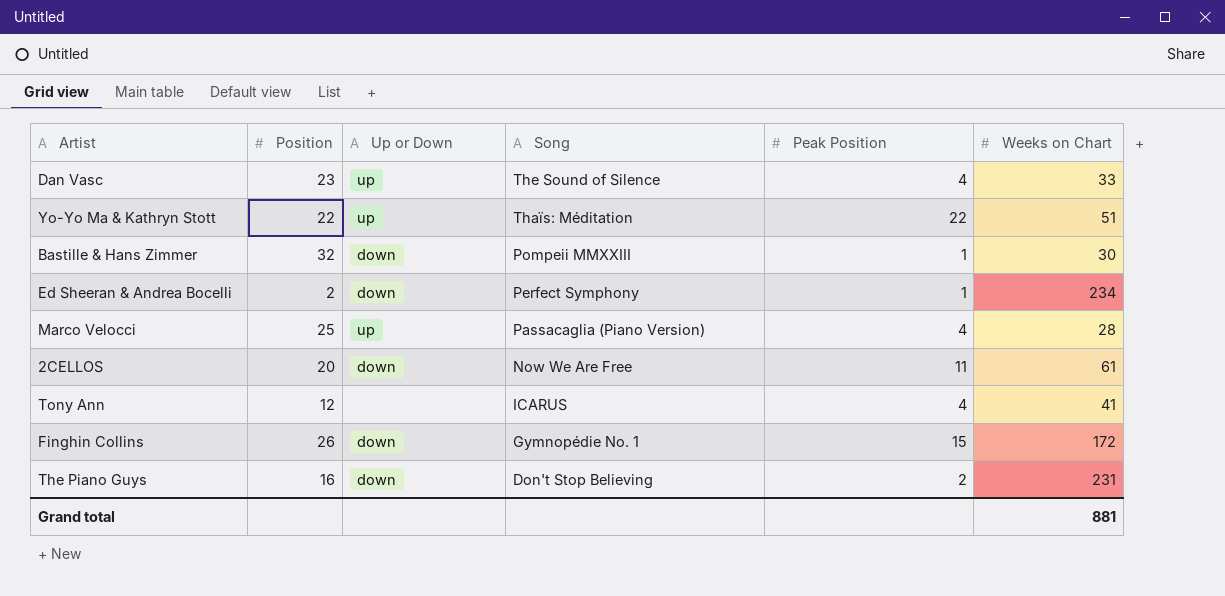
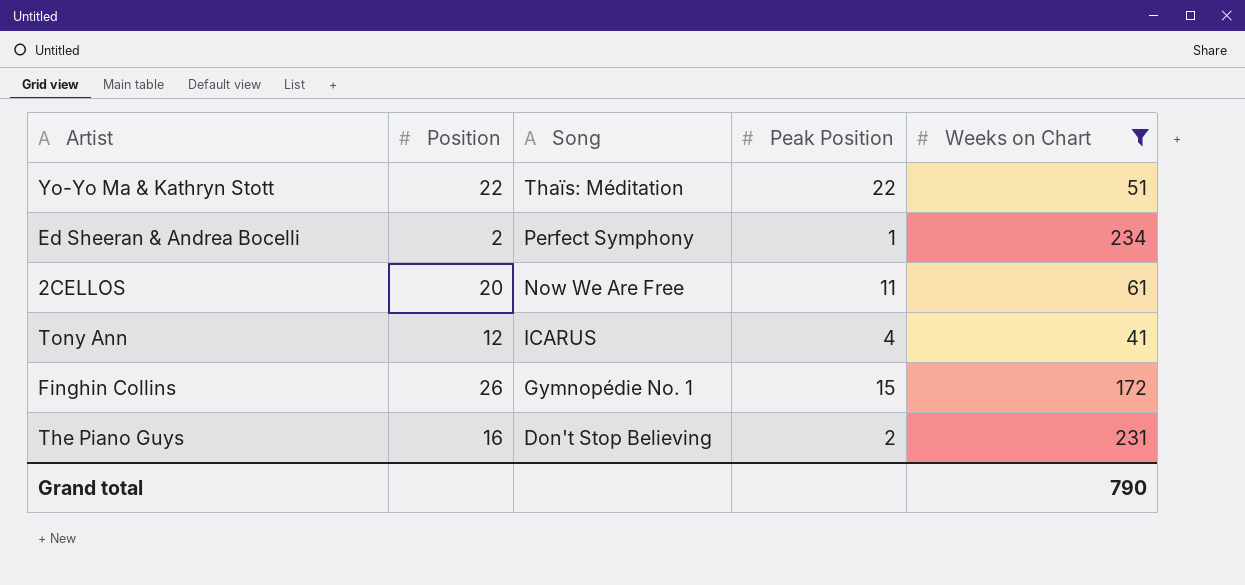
filter: none -> Weeks on Chart >= 41
column Up or Down | position: 3 -> none
Grand total | Weeks on Chart: 881 -> 790

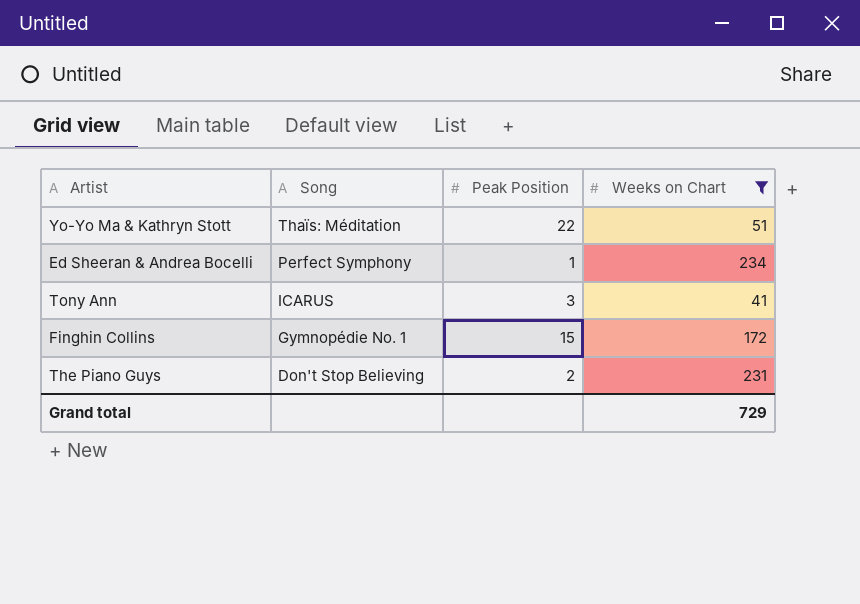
column Position | position: 2 -> none
row 2CELLOS: 20 | Now We Are Free | 11 | 61 -> none
Tony Ann | Peak Position: 4 -> 3
Grand total | Weeks on Chart: 790 -> 729

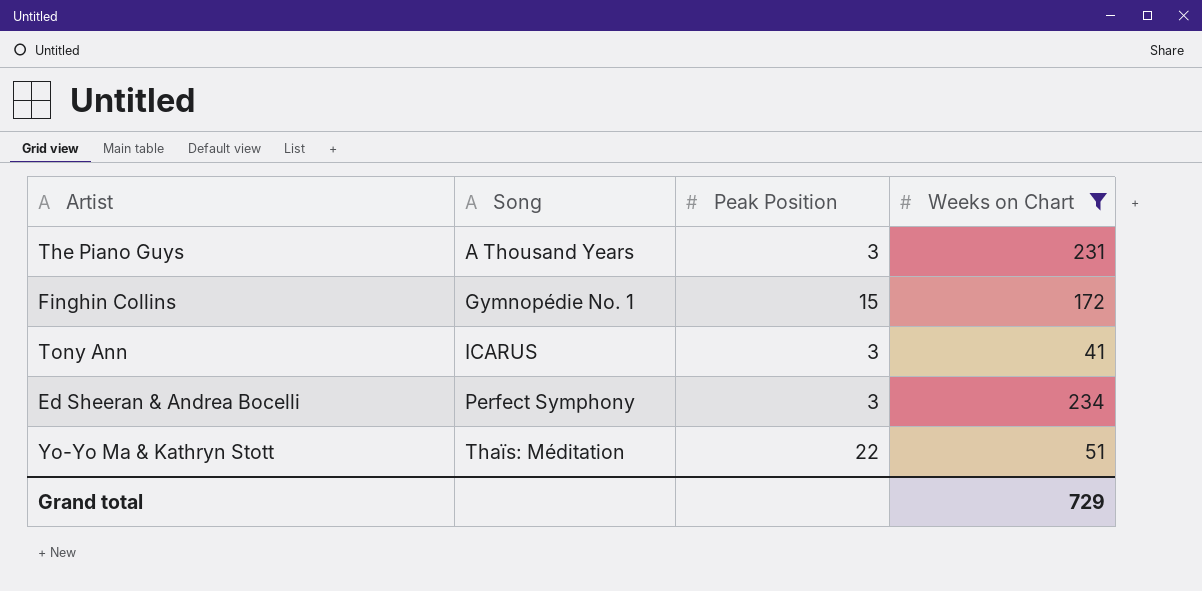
row order: Song descending -> Song ascending
The Piano Guys | Song: Don't Stop Believing -> A Thousand Years
The Piano Guys | Peak Position: 2 -> 3
Ed Sheeran & Andrea Bocelli | Peak Position: 1 -> 3

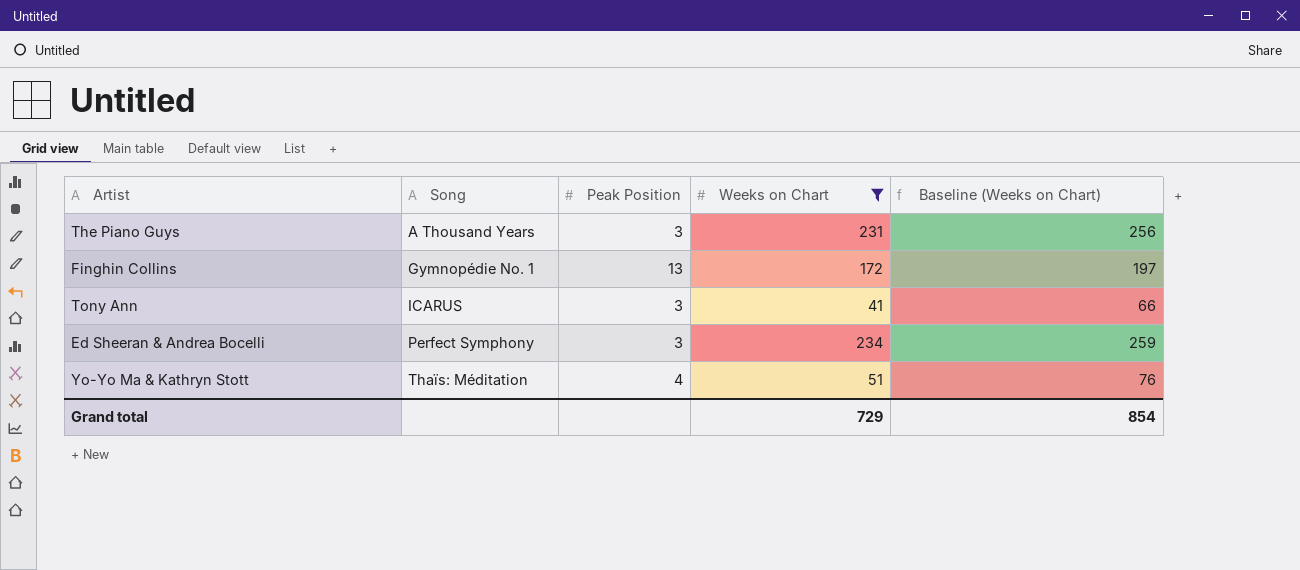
column Baseline (Weeks on Chart) | formula: none -> [Weeks on Chart] + 25
Finghin Collins | Peak Position: 15 -> 13
Yo-Yo Ma & Kathryn Stott | Peak Position: 22 -> 4

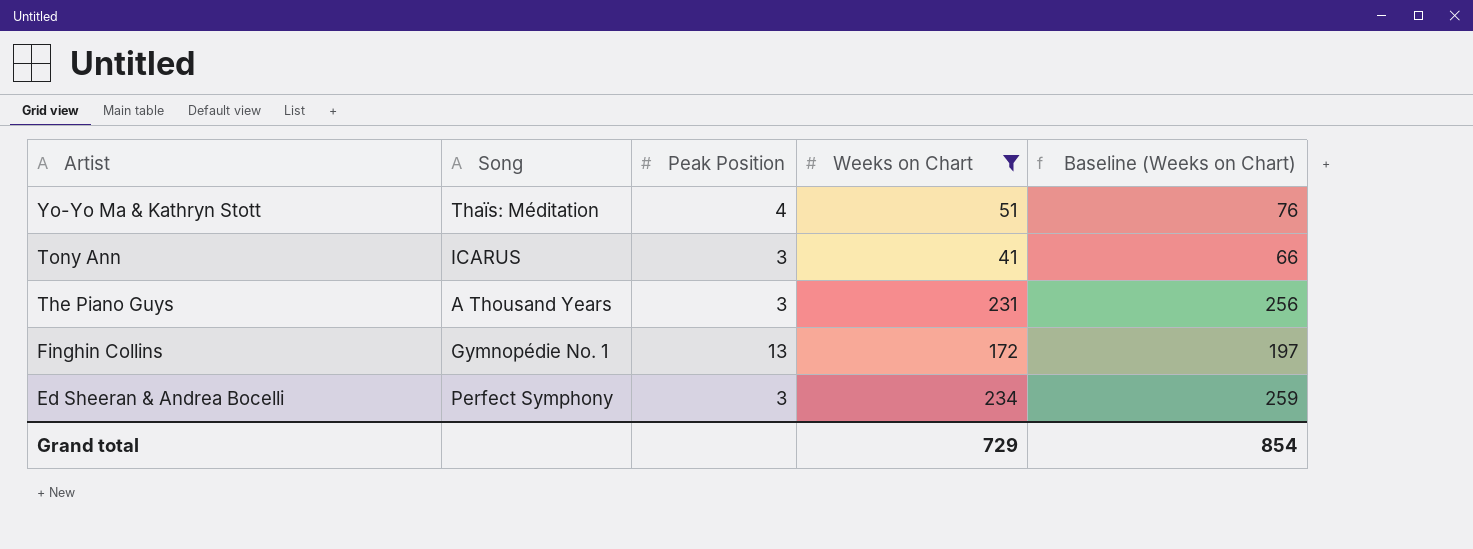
row order: Song ascending -> Artist descending

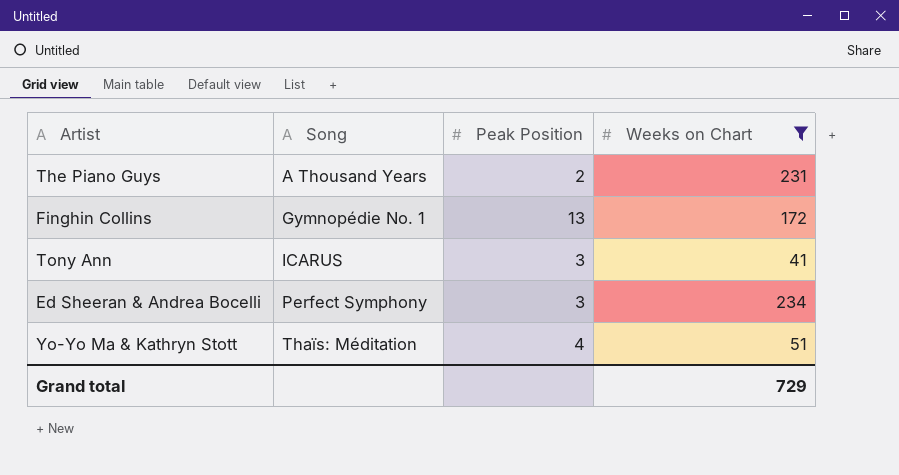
row order: Artist descending -> Song ascending
column Baseline (Weeks on Chart) | formula: [Weeks on Chart] + 25 -> none
The Piano Guys | Peak Position: 3 -> 2

